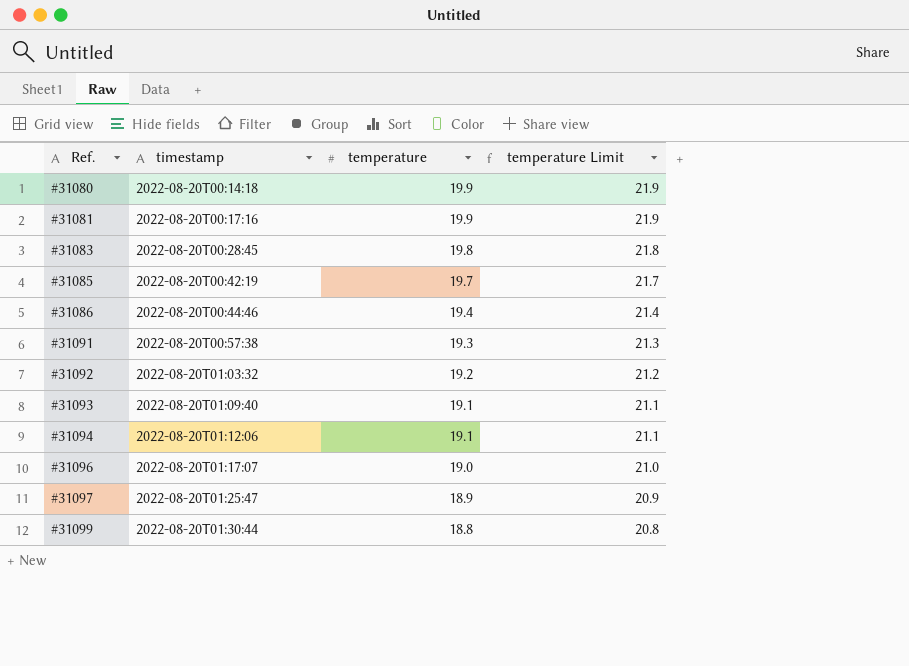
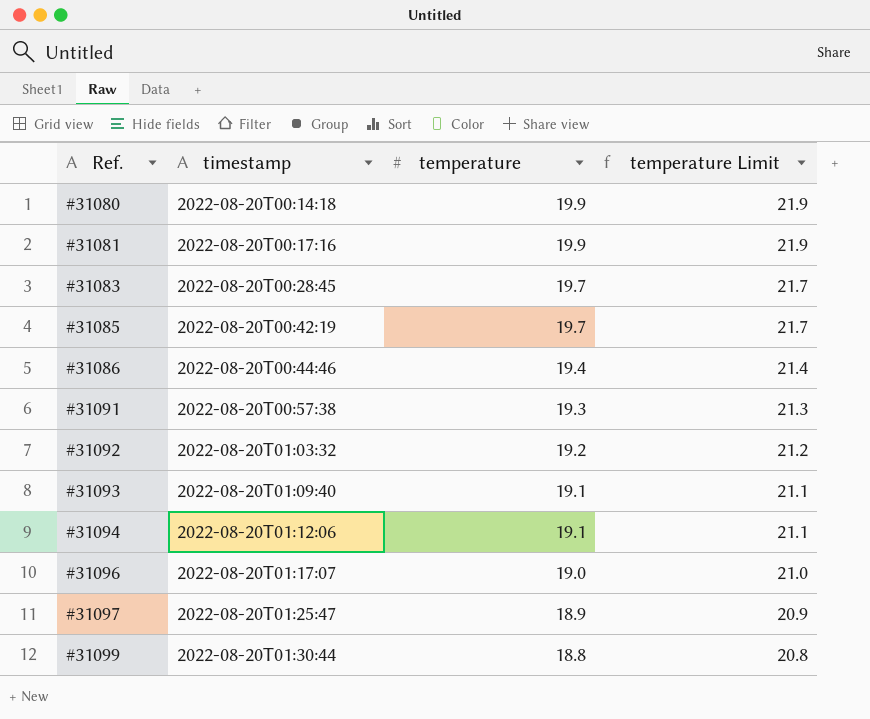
#31083 | temperature: 19.8 -> 19.7
#31083 | temperature Limit: 21.8 -> 21.7

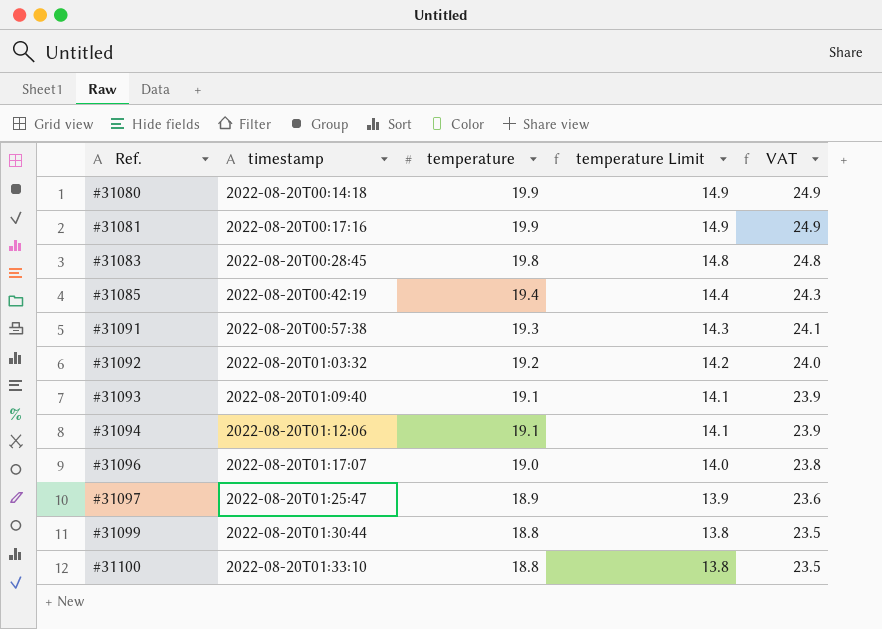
column temperature Limit | formula: [temperature] + 2 -> [temperature] - 5
column VAT | formula: none -> [temperature] * 1.25
row #31086: 2022-08-20T00:44:46 | 19.4 | 21.4 -> none
#31083 | temperature: 19.7 -> 19.8
#31085 | temperature: 19.7 -> 19.4
row #31100: none -> 2022-08-20T01:33:10 | 18.8 | 13.8 | 23.5

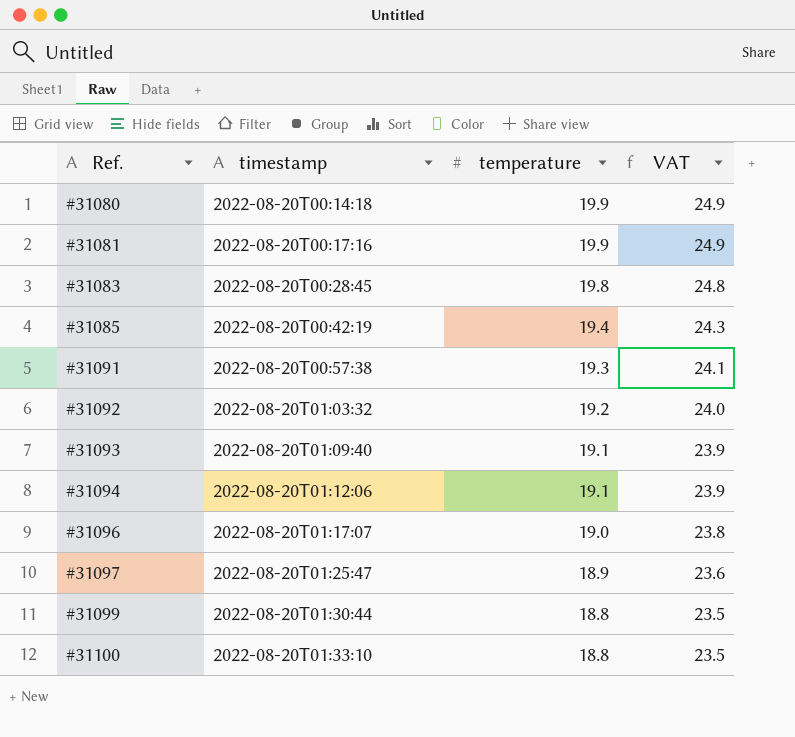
column temperature Limit | formula: [temperature] - 5 -> none

